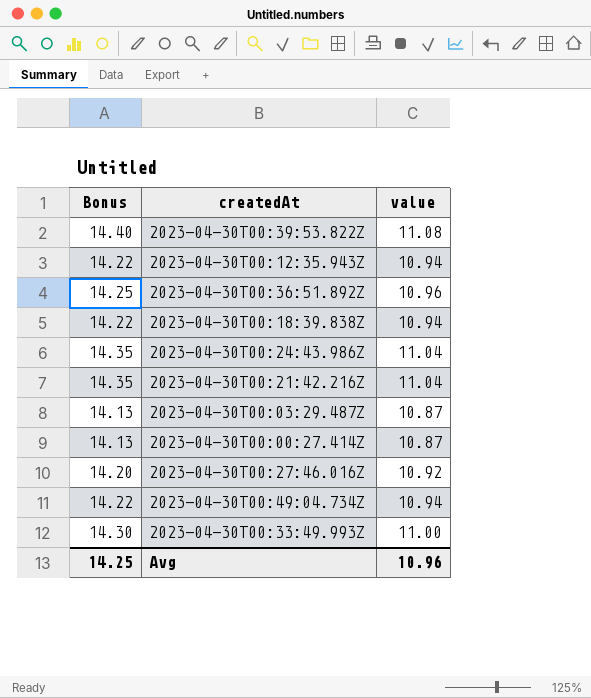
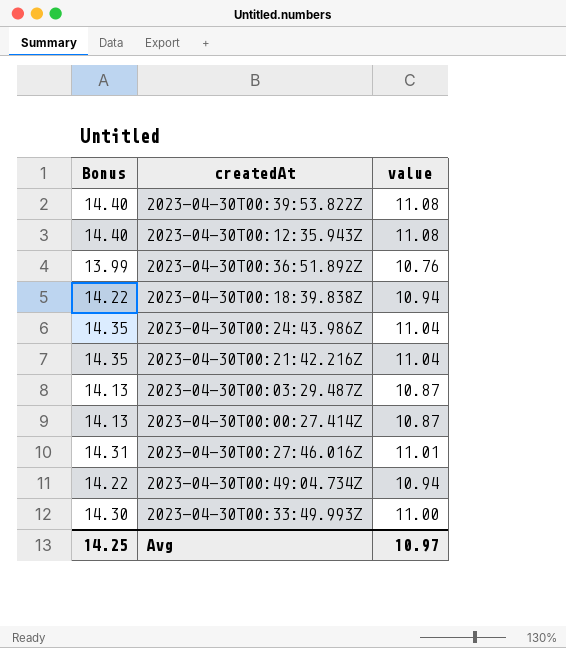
2023-04-30T00:12:35.943Z | Bonus: 14.22 -> 14.40
2023-04-30T00:12:35.943Z | value: 10.94 -> 11.08
2023-04-30T00:36:51.892Z | Bonus: 14.25 -> 13.99
2023-04-30T00:36:51.892Z | value: 10.96 -> 10.76
2023-04-30T00:27:46.016Z | Bonus: 14.20 -> 14.31
2023-04-30T00:27:46.016Z | value: 10.92 -> 11.01
Avg | value: 10.96 -> 10.97

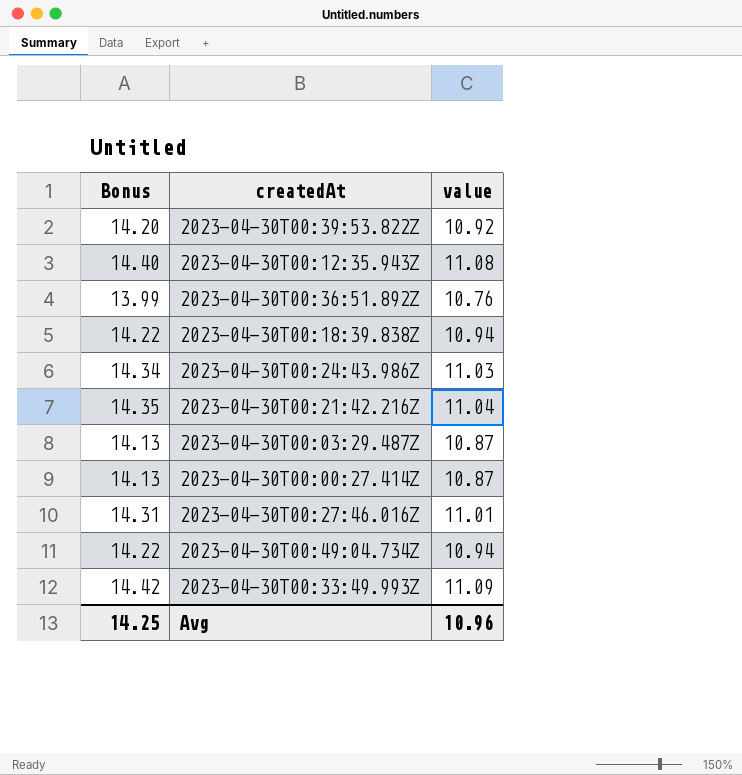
2023-04-30T00:39:53.822Z | Bonus: 14.40 -> 14.20
2023-04-30T00:39:53.822Z | value: 11.08 -> 10.92
2023-04-30T00:24:43.986Z | Bonus: 14.35 -> 14.34
2023-04-30T00:24:43.986Z | value: 11.04 -> 11.03
2023-04-30T00:33:49.993Z | Bonus: 14.30 -> 14.42
2023-04-30T00:33:49.993Z | value: 11.00 -> 11.09
Avg | value: 10.97 -> 10.96

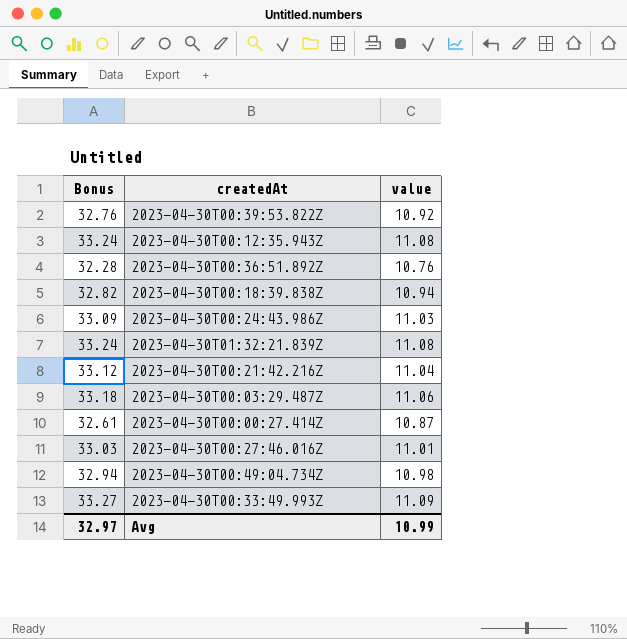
column Bonus | formula: [value] * 1.3 -> [value] * 3
row 2023-04-30T01:32:21.839Z: none -> 33.24 | 11.08
2023-04-30T00:03:29.487Z | value: 10.87 -> 11.06
2023-04-30T00:49:04.734Z | value: 10.94 -> 10.98
Avg | Bonus: 14.25 -> 32.97
Avg | value: 10.96 -> 10.99

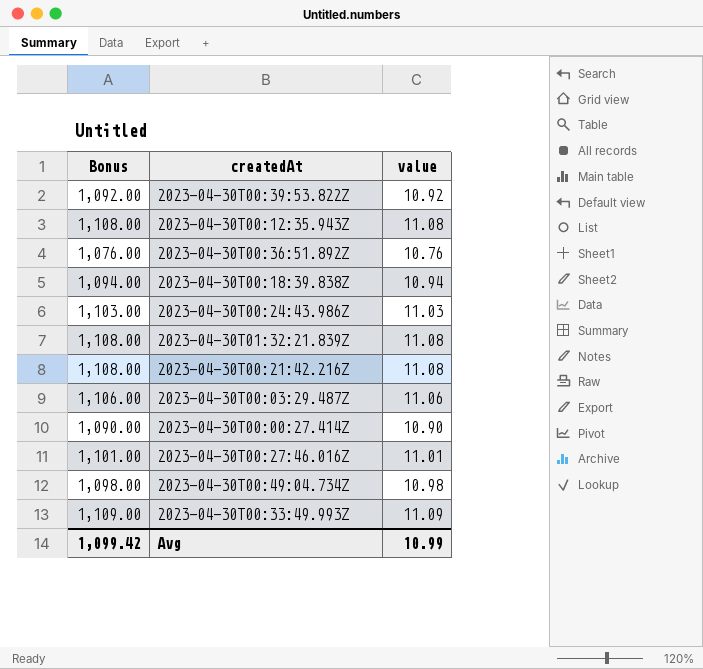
column Bonus | formula: [value] * 3 -> [value] * 100
2023-04-30T00:21:42.216Z | value: 11.04 -> 11.08
2023-04-30T00:00:27.414Z | value: 10.87 -> 10.90
Avg | Bonus: 32.97 -> 1,099.42

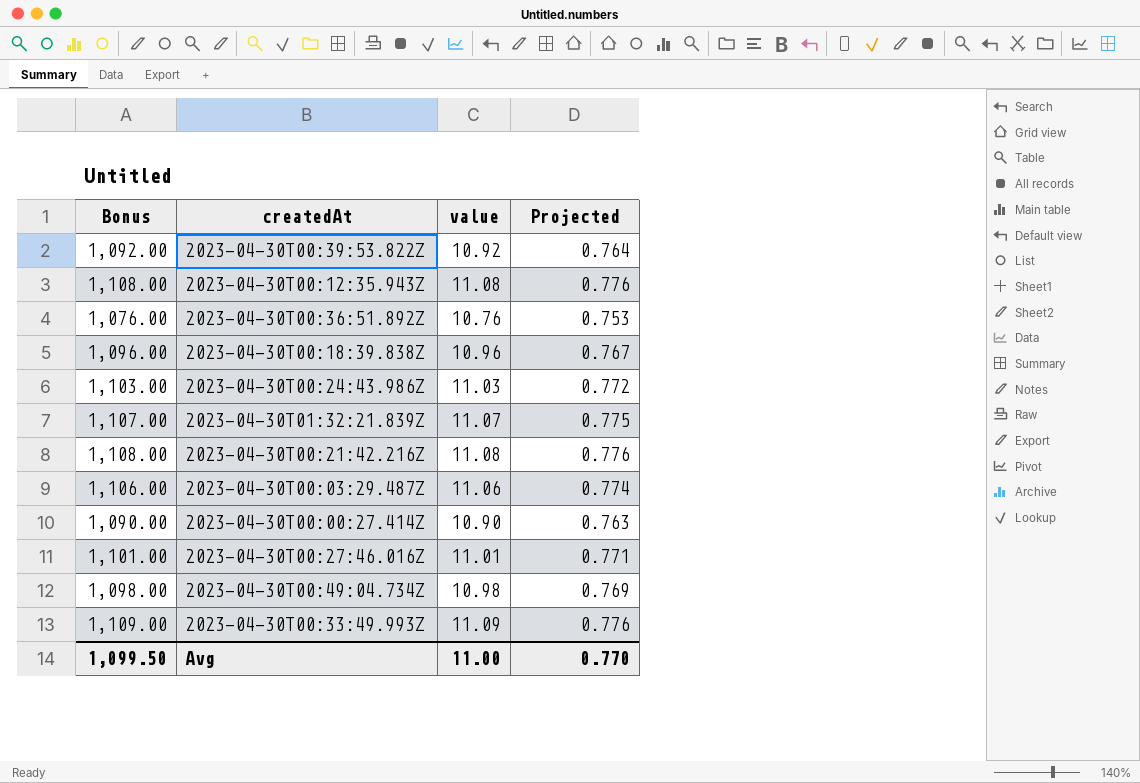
column Projected | formula: none -> [value] * 0.07
2023-04-30T00:18:39.838Z | Bonus: 1,094.00 -> 1,096.00
2023-04-30T00:18:39.838Z | value: 10.94 -> 10.96
2023-04-30T01:32:21.839Z | Bonus: 1,108.00 -> 1,107.00
2023-04-30T01:32:21.839Z | value: 11.08 -> 11.07
Avg | Bonus: 1,099.42 -> 1,099.50
Avg | value: 10.99 -> 11.00

